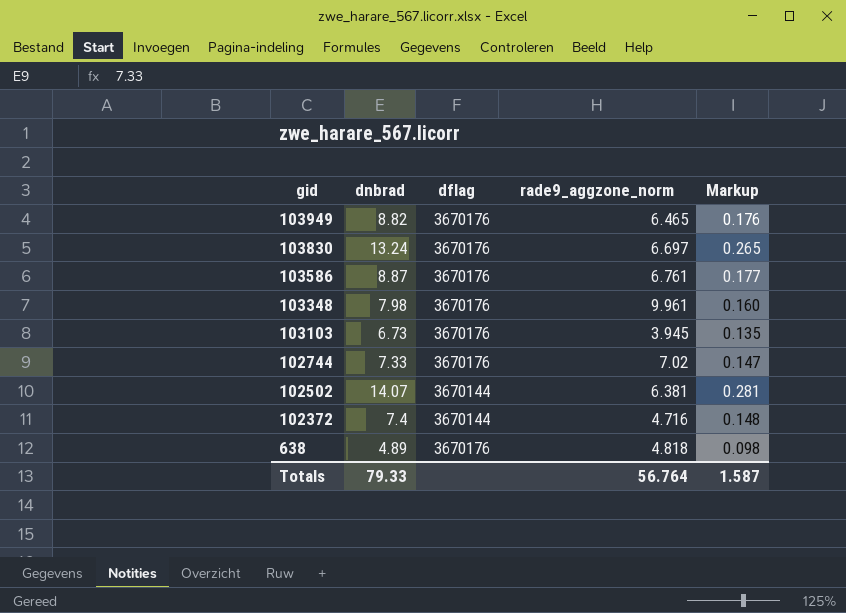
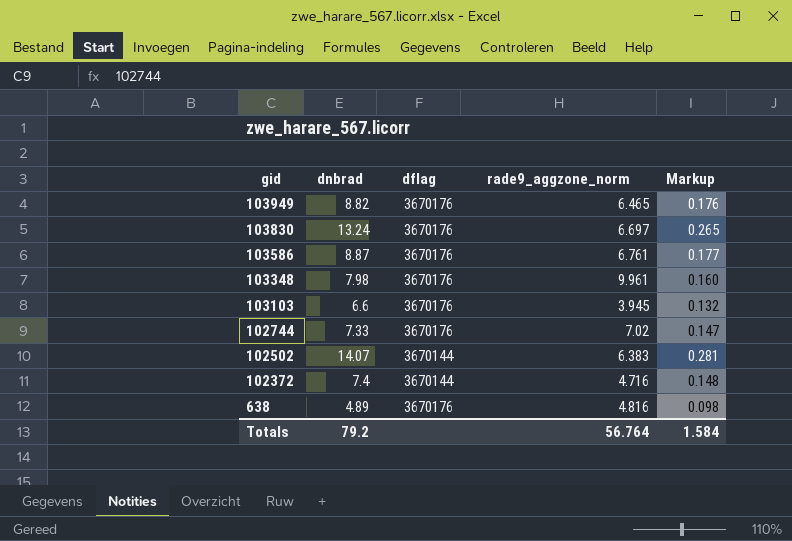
103103 | dnbrad: 6.73 -> 6.6
103103 | Markup: 0.135 -> 0.132
102502 | rade9_aggzone_norm: 6.381 -> 6.383
638 | rade9_aggzone_norm: 4.818 -> 4.816
Totals | dnbrad: 79.33 -> 79.2
Totals | Markup: 1.587 -> 1.584

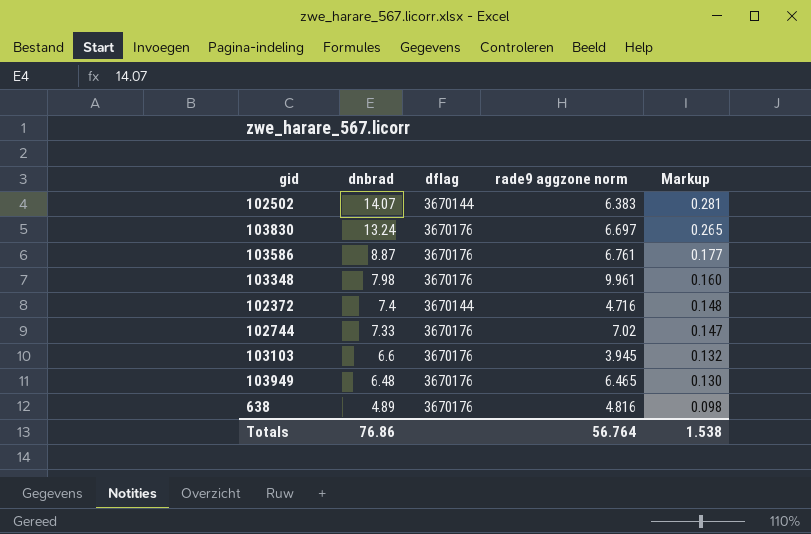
row order: gid descending -> dnbrad descending
column name: rade9_aggzone_norm -> rade9 aggzone norm
103949 | dnbrad: 8.82 -> 6.48
103949 | Markup: 0.176 -> 0.130
Totals | dnbrad: 79.2 -> 76.86
Totals | Markup: 1.584 -> 1.538

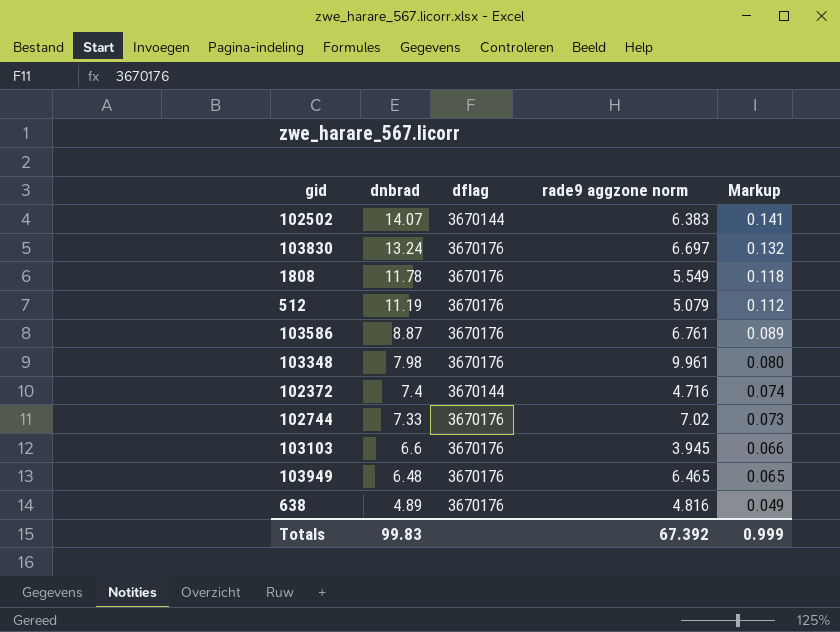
column Markup | formula: [dnbrad] * 0.02 -> [dnbrad] * 0.01
row 1808: none -> 11.78 | 3670176 | 5.549 | 0.118
row 512: none -> 11.19 | 3670176 | 5.079 | 0.112
Totals | dnbrad: 76.86 -> 99.83
Totals | rade9 aggzone norm: 56.764 -> 67.392
Totals | Markup: 1.538 -> 0.999

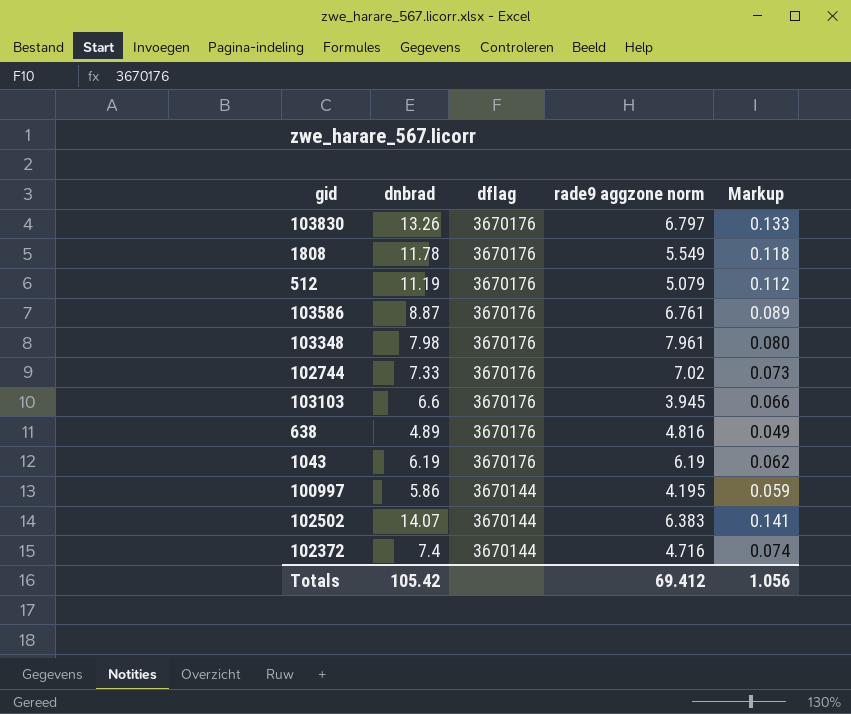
row order: dnbrad descending -> dflag descending
row 103949: 6.48 | 3670176 | 6.465 | 0.065 -> none
103830 | dnbrad: 13.24 -> 13.26
103830 | rade9 aggzone norm: 6.697 -> 6.797
103830 | Markup: 0.132 -> 0.133
103348 | rade9 aggzone norm: 9.961 -> 7.961
row 1043: none -> 6.19 | 3670176 | 6.19 | 0.062
row 100997: none -> 5.86 | 3670144 | 4.195 | 0.059
Totals | dnbrad: 99.83 -> 105.42
Totals | rade9 aggzone norm: 67.392 -> 69.412
Totals | Markup: 0.999 -> 1.056

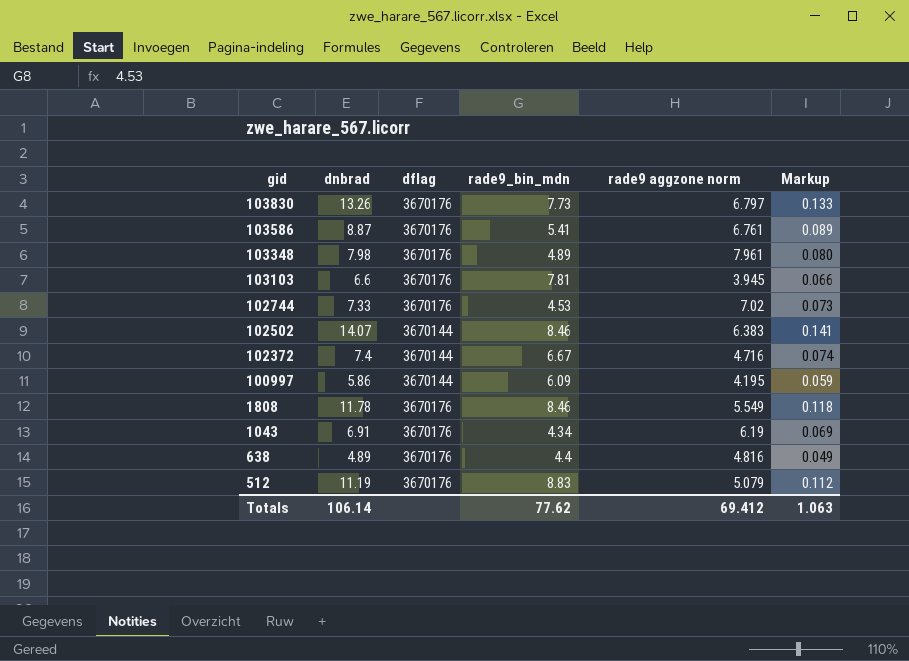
row order: dflag descending -> gid descending
column rade9_bin_mdn | position: none -> 4
1043 | dnbrad: 6.19 -> 6.91
1043 | Markup: 0.062 -> 0.069
Totals | dnbrad: 105.42 -> 106.14
Totals | Markup: 1.056 -> 1.063

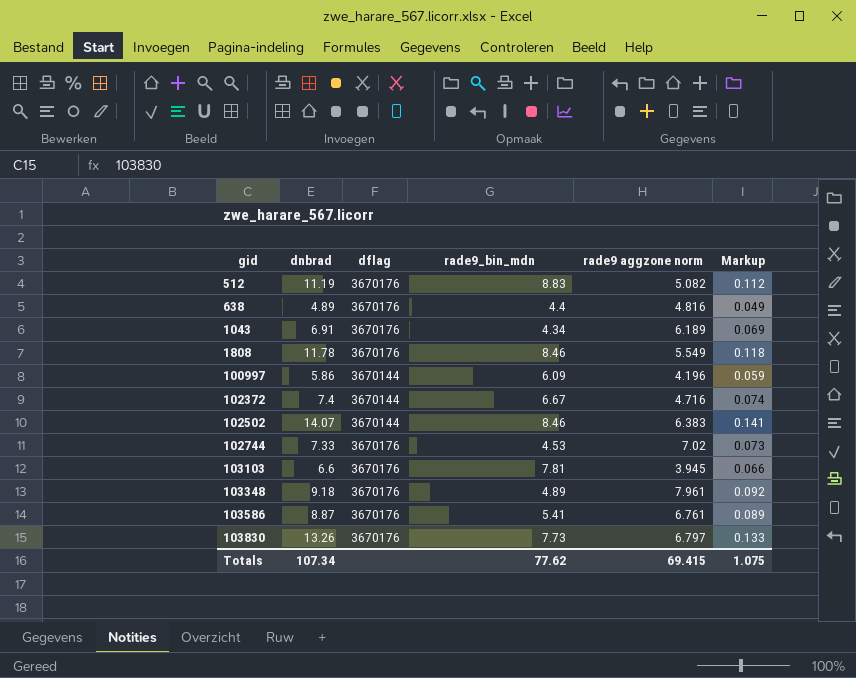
row order: gid descending -> gid ascending
512 | rade9 aggzone norm: 5.079 -> 5.082
1043 | rade9 aggzone norm: 6.19 -> 6.189
100997 | rade9 aggzone norm: 4.195 -> 4.196
103348 | dnbrad: 7.98 -> 9.18
103348 | Markup: 0.080 -> 0.092
Totals | dnbrad: 106.14 -> 107.34
Totals | rade9 aggzone norm: 69.412 -> 69.415
Totals | Markup: 1.063 -> 1.075

